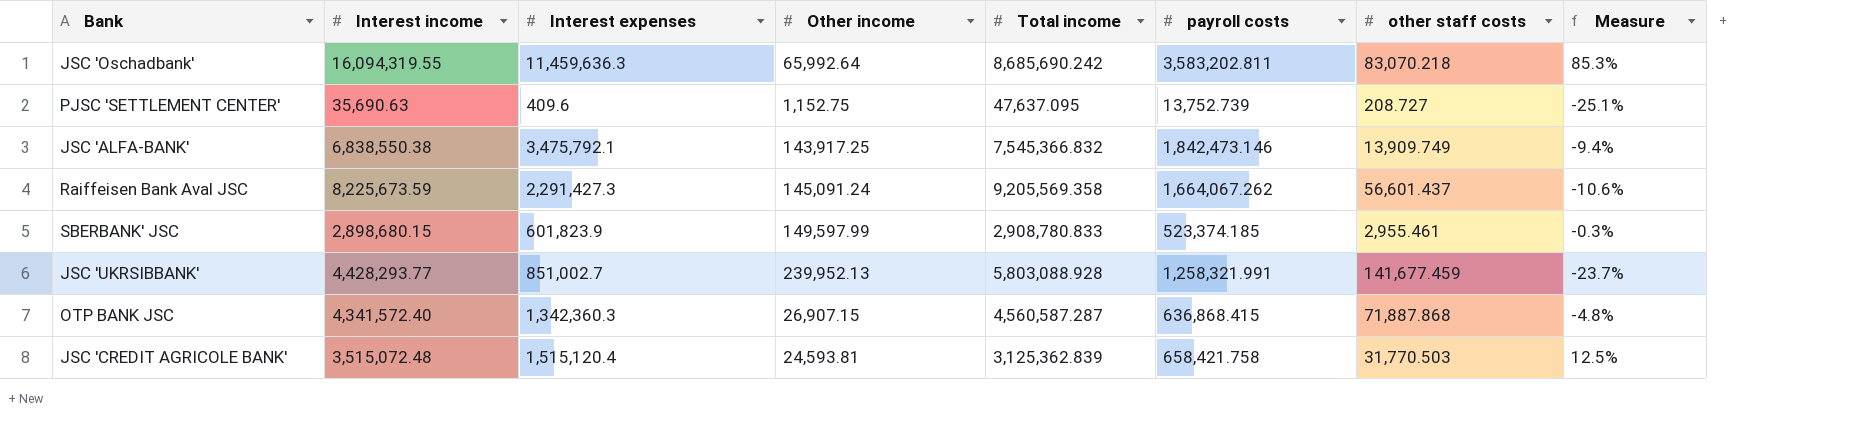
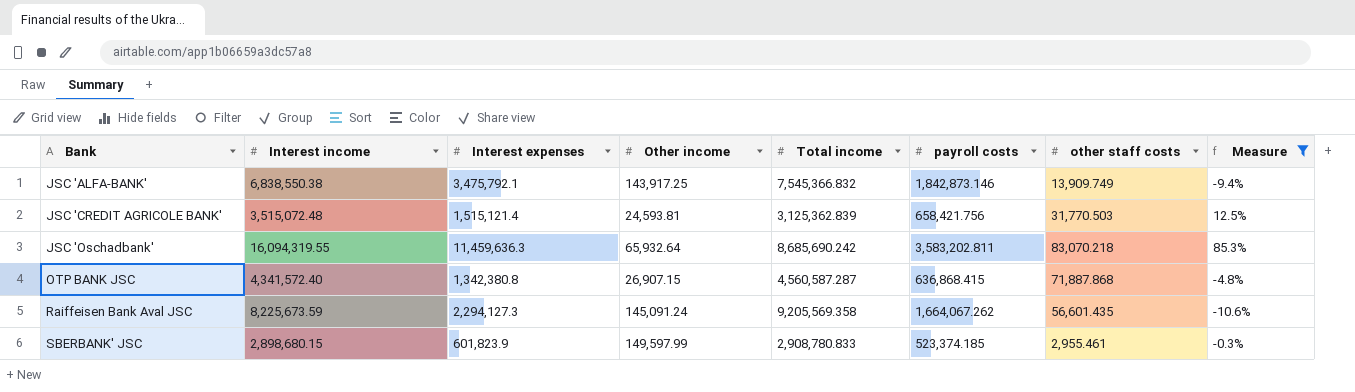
filter: none -> Measure >= -10.6%
row order: none -> Bank ascending
JSC 'ALFA-BANK' | payroll costs: 1,842,473.146 -> 1,842,873.146
JSC 'CREDIT AGRICOLE BANK' | Interest expenses: 1,515,120.4 -> 1,515,121.4
JSC 'CREDIT AGRICOLE BANK' | payroll costs: 658,421.758 -> 658,421.756
JSC 'Oschadbank' | Other income: 65,992.64 -> 65,932.64
OTP BANK JSC | Interest expenses: 1,342,360.3 -> 1,342,380.8
Raiffeisen Bank Aval JSC | Interest expenses: 2,291,427.3 -> 2,294,127.3
Raiffeisen Bank Aval JSC | other staff costs: 56,601.437 -> 56,601.435

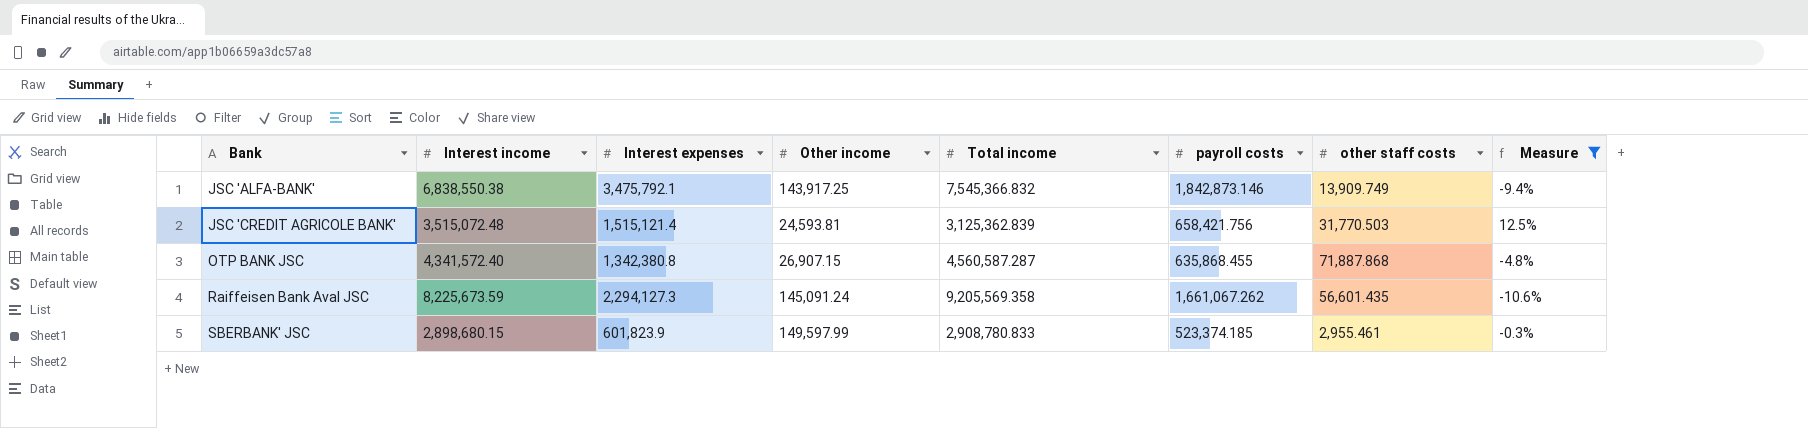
row JSC 'Oschadbank': 16,094,319.55 | 11,459,636.3 | 65,932.64 | 8,685,690.242 | 3,583,202.811 | 83,070.218 | 85.3% -> none
OTP BANK JSC | payroll costs: 636,868.415 -> 635,868.455
Raiffeisen Bank Aval JSC | payroll costs: 1,664,067.262 -> 1,661,067.262

